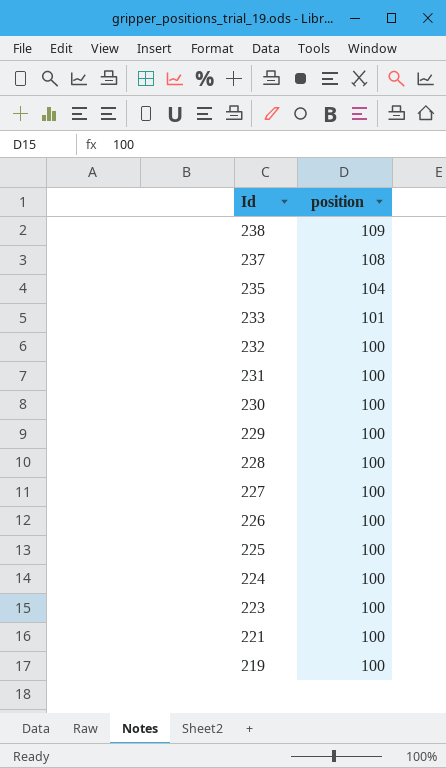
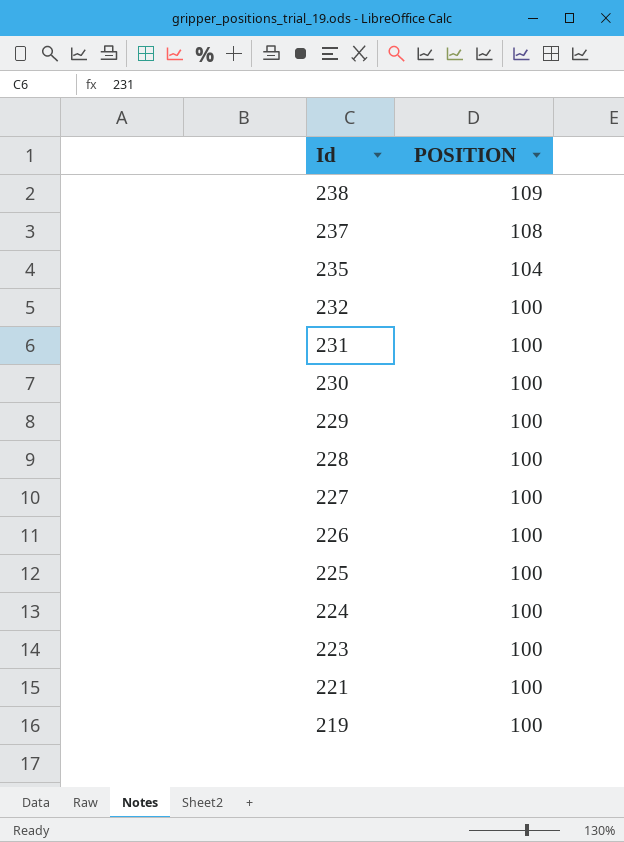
column name: position -> POSITION
row 233: 101 -> none

